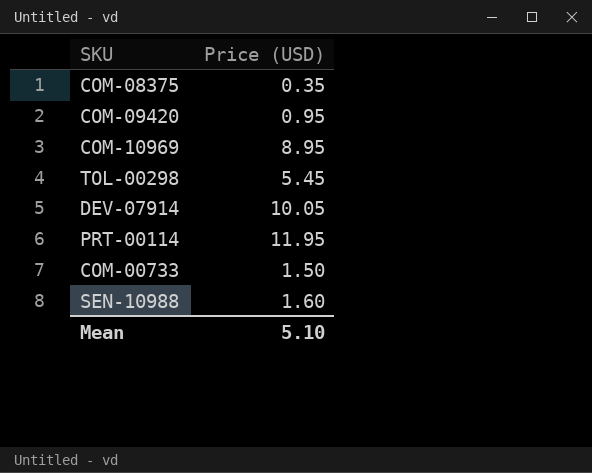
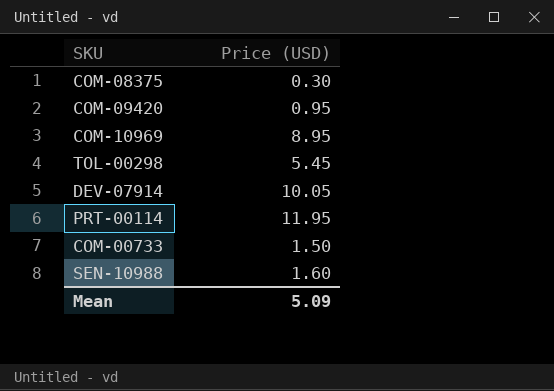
COM-08375 | Price (USD): 0.35 -> 0.30
Mean | Price (USD): 5.10 -> 5.09

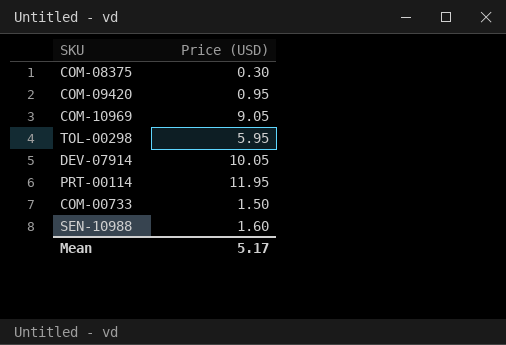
COM-10969 | Price (USD): 8.95 -> 9.05
TOL-00298 | Price (USD): 5.45 -> 5.95
Mean | Price (USD): 5.09 -> 5.17

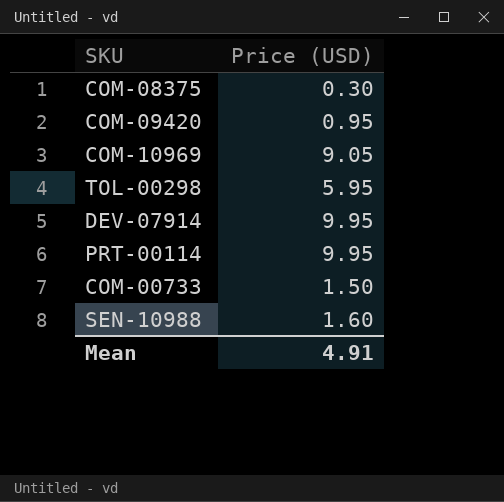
DEV-07914 | Price (USD): 10.05 -> 9.95
PRT-00114 | Price (USD): 11.95 -> 9.95
Mean | Price (USD): 5.17 -> 4.91

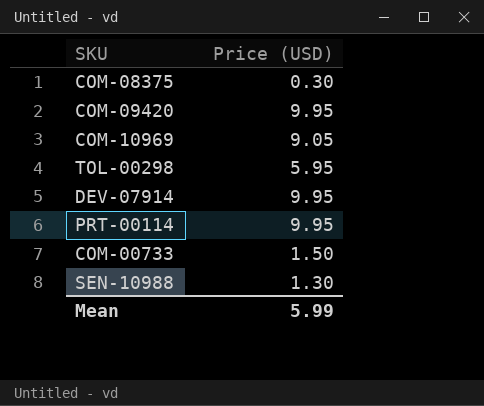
COM-09420 | Price (USD): 0.95 -> 9.95
SEN-10988 | Price (USD): 1.60 -> 1.30
Mean | Price (USD): 4.91 -> 5.99

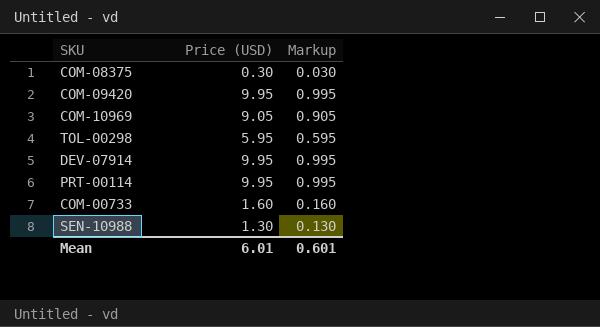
column Markup | formula: none -> [Price (USD)] * 0.1
COM-00733 | Price (USD): 1.50 -> 1.60
Mean | Price (USD): 5.99 -> 6.01

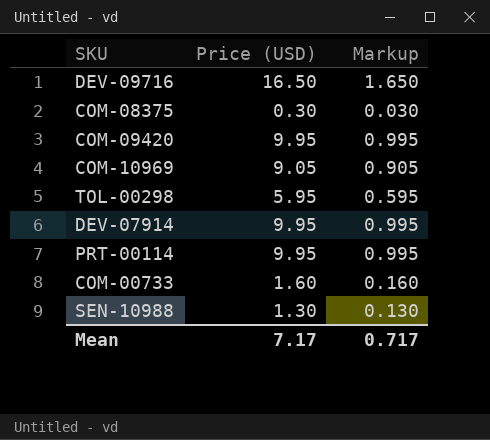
row DEV-09716: none -> 16.50 | 1.650
Mean | Price (USD): 6.01 -> 7.17
Mean | Markup: 0.601 -> 0.717

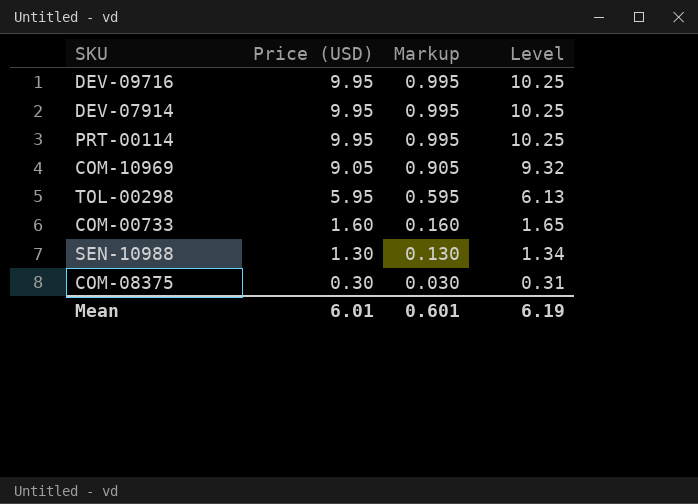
row order: none -> Price (USD) descending
column Level | formula: none -> [Price (USD)] * 1.03
row COM-09420: 9.95 | 0.995 -> none
DEV-09716 | Price (USD): 16.50 -> 9.95
DEV-09716 | Markup: 1.650 -> 0.995
Mean | Price (USD): 7.17 -> 6.01
Mean | Markup: 0.717 -> 0.601

